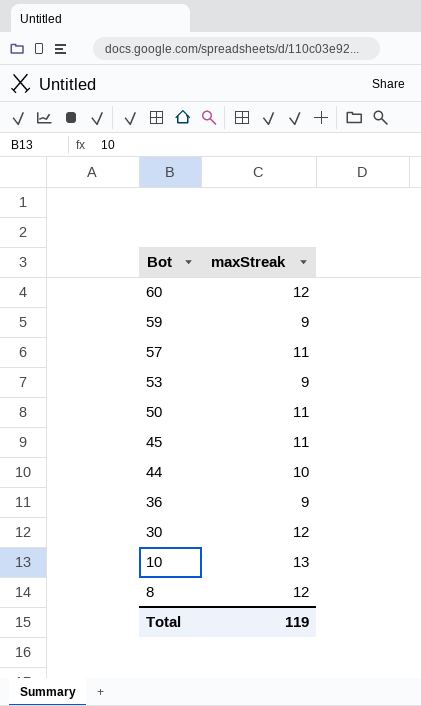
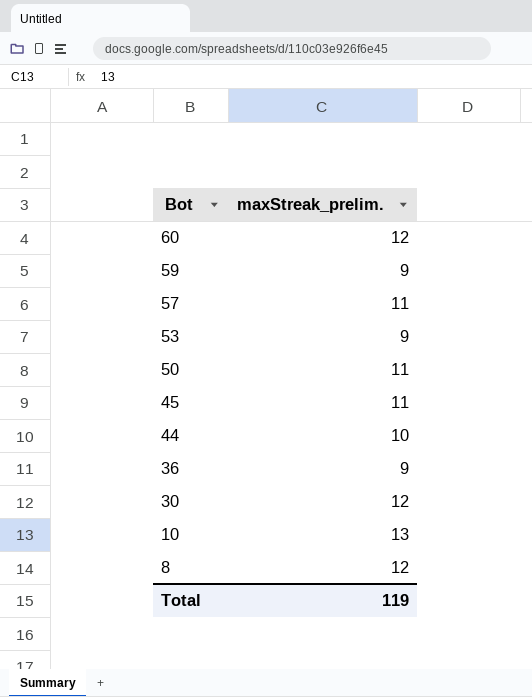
column name: maxStreak -> maxStreak_prelim.

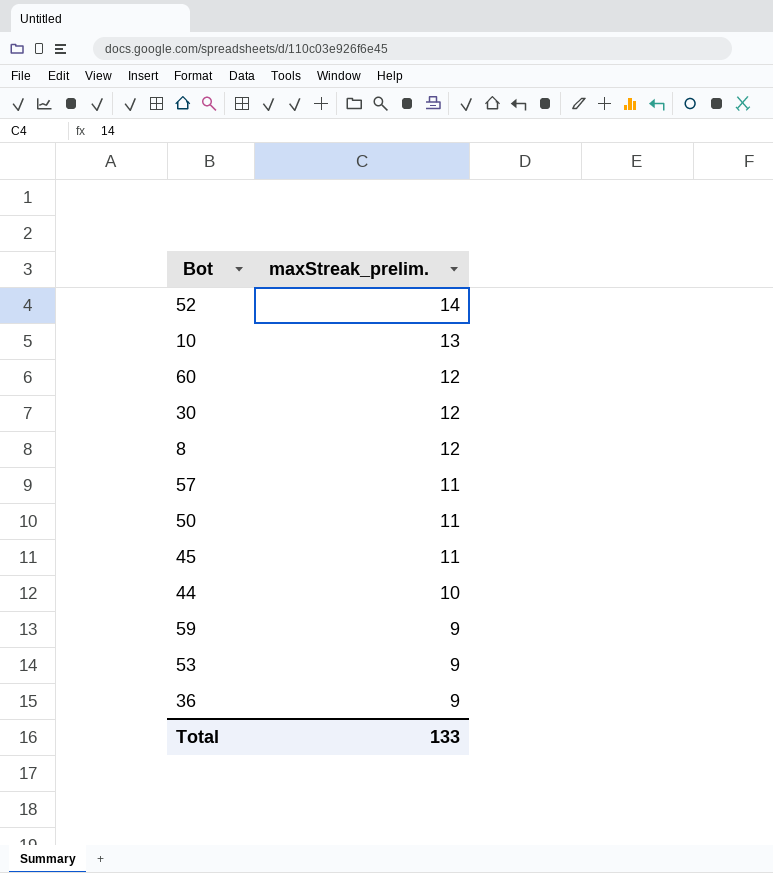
row order: Bot descending -> maxStreak_prelim. descending
row 52: none -> 14
Total | maxStreak_prelim.: 119 -> 133

